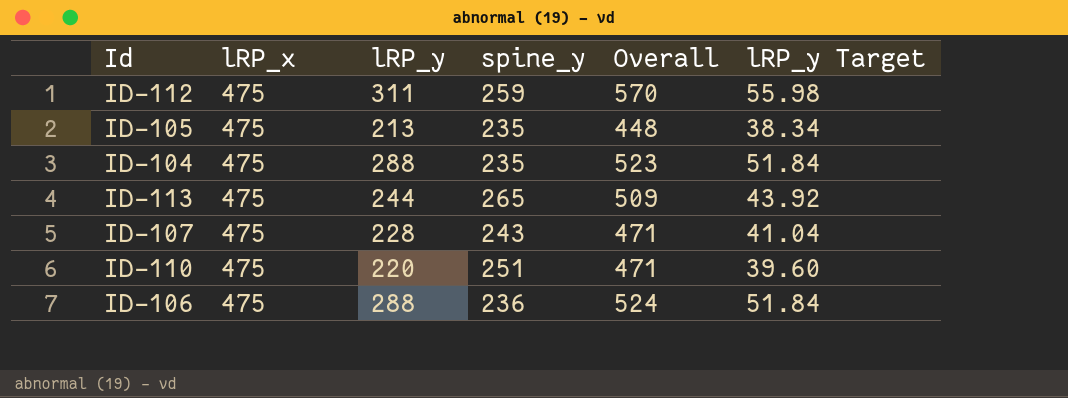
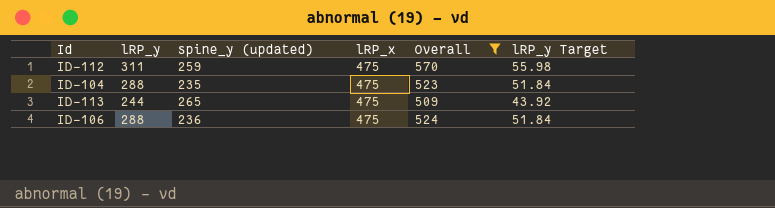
filter: none -> Overall >= 509
column name: spine_y -> spine_y (updated)
column lRP_x | position: 2 -> 4

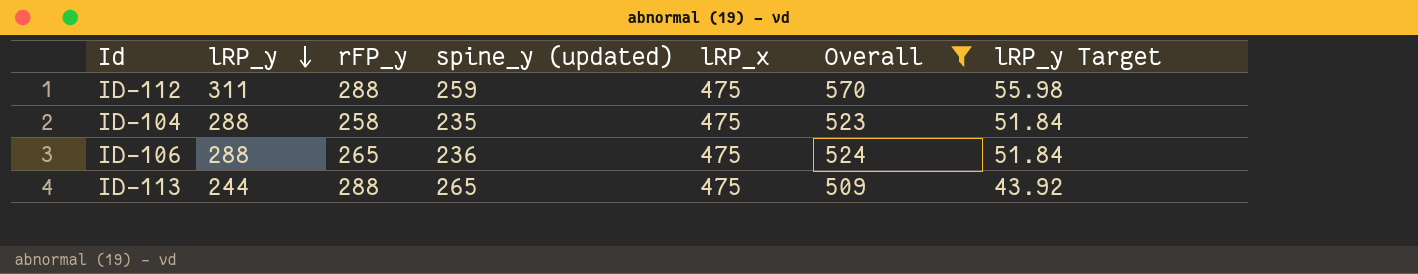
row order: none -> lRP_y descending
column rFP_y | position: none -> 3

